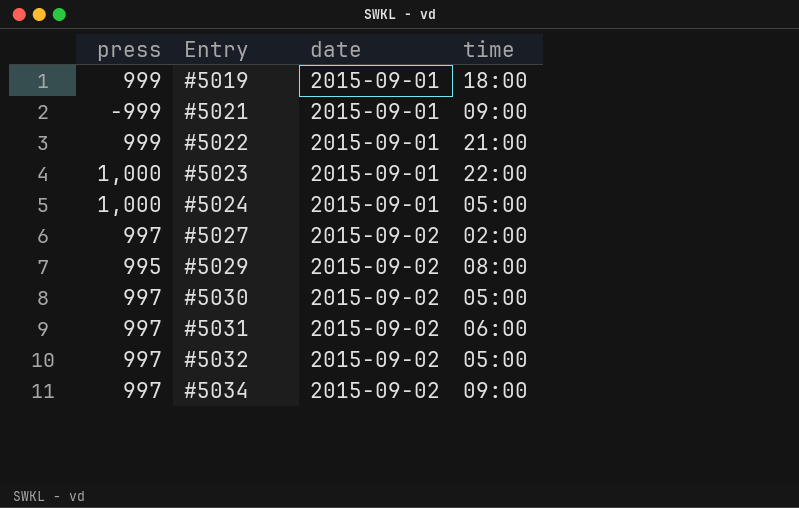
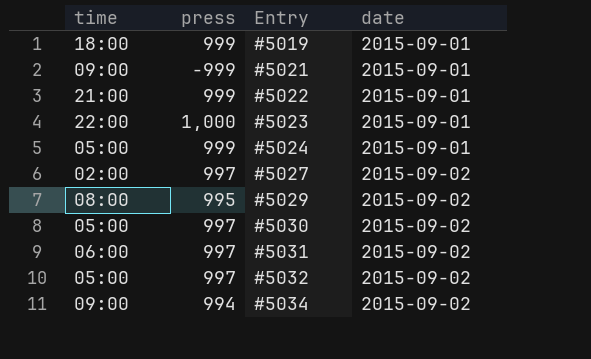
column time | position: 4 -> 1
#5024 | press: 1,000 -> 999
#5034 | press: 997 -> 994

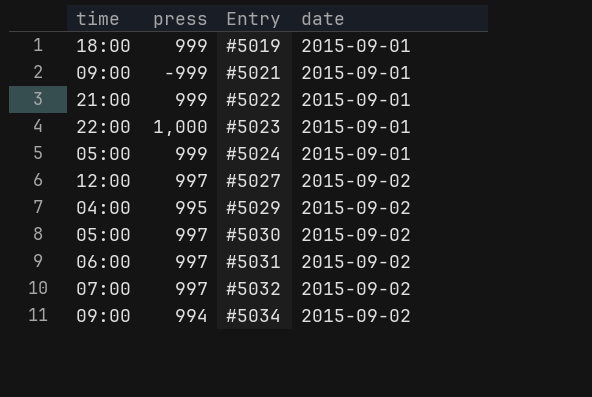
#5027 | time: 02:00 -> 12:00
#5029 | time: 08:00 -> 04:00
#5032 | time: 05:00 -> 07:00

